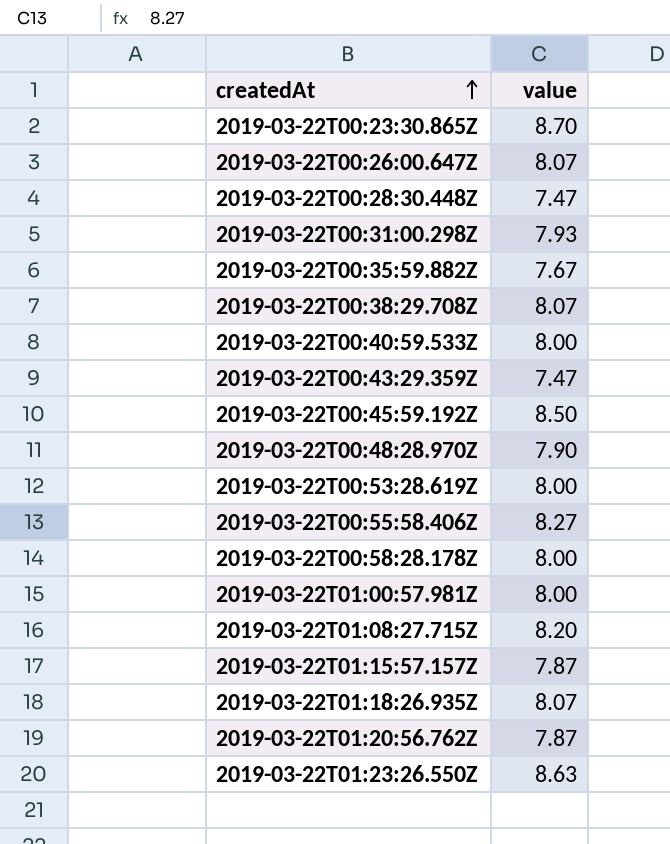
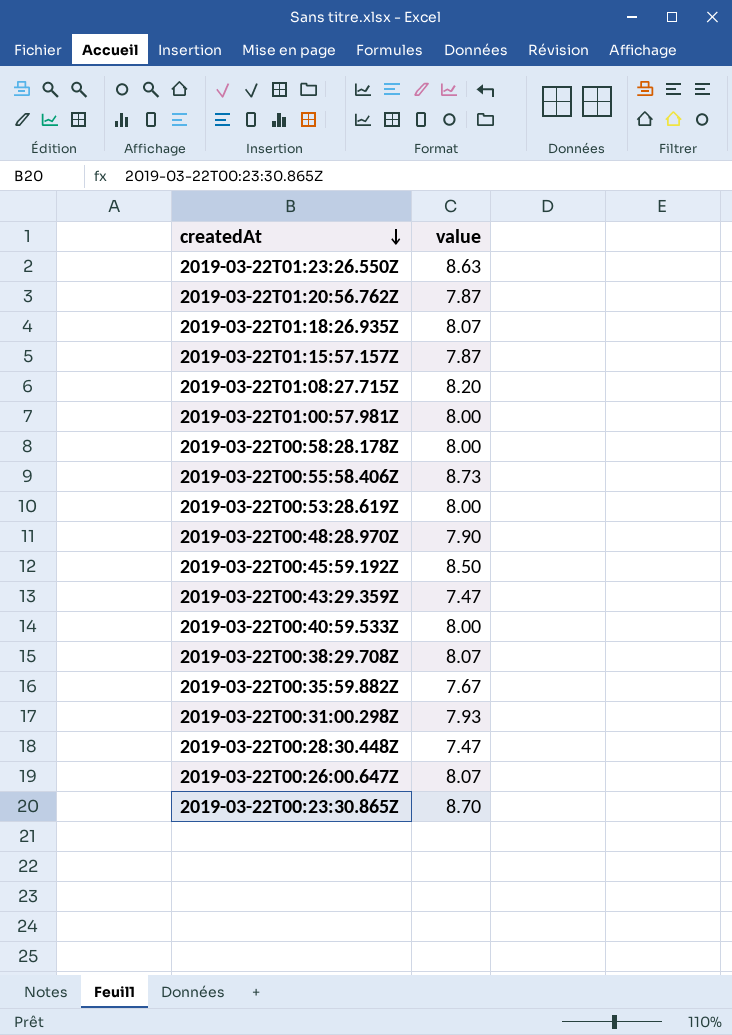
row order: createdAt ascending -> createdAt descending
2019-03-22T00:55:58.406Z | value: 8.27 -> 8.73

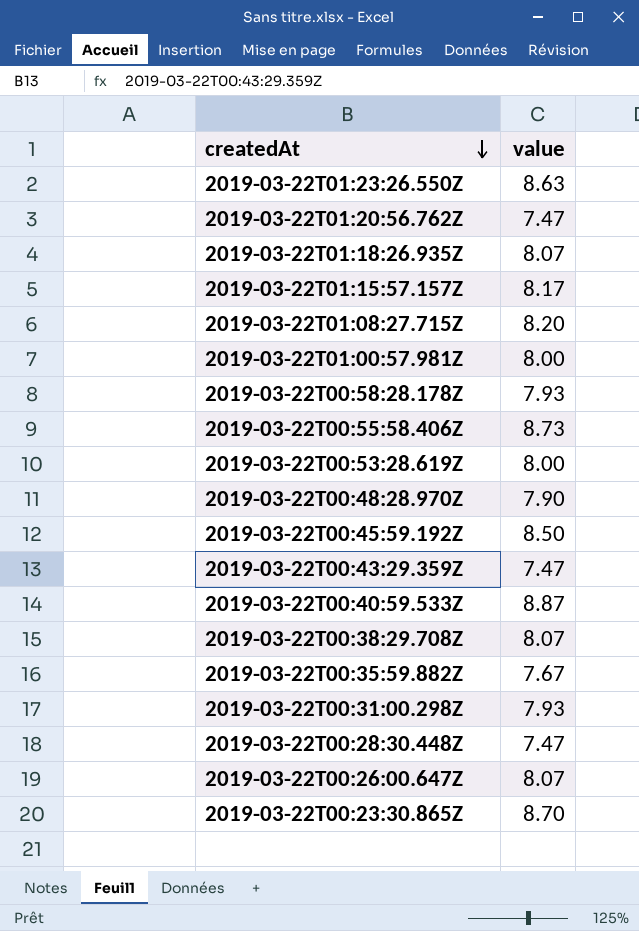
2019-03-22T01:20:56.762Z | value: 7.87 -> 7.47
2019-03-22T01:15:57.157Z | value: 7.87 -> 8.17
2019-03-22T00:58:28.178Z | value: 8.00 -> 7.93
2019-03-22T00:40:59.533Z | value: 8.00 -> 8.87

